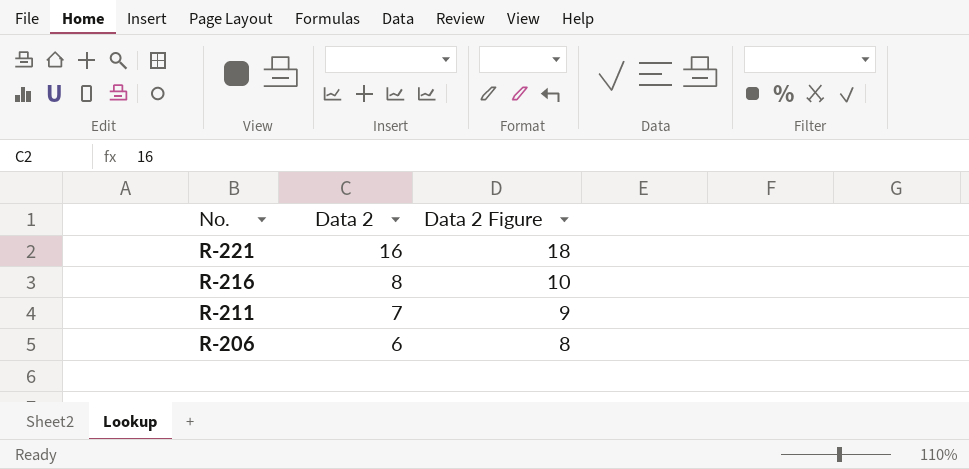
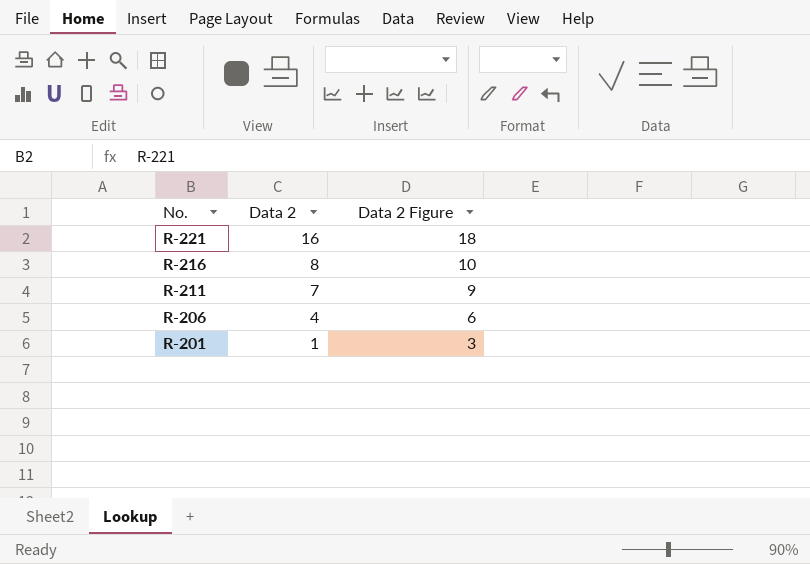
R-206 | Data 2: 6 -> 4
R-206 | Data 2 Figure: 8 -> 6
row R-201: none -> 1 | 3

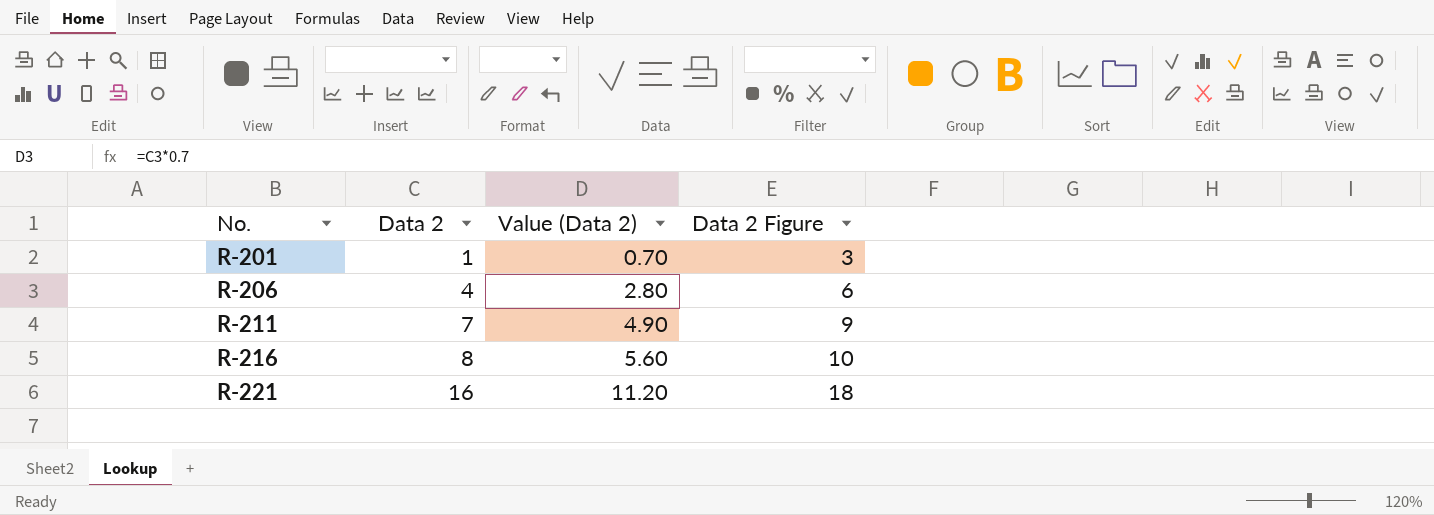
row order: No. descending -> No. ascending
column Value (Data 2) | formula: none -> [Data 2] * 0.7

